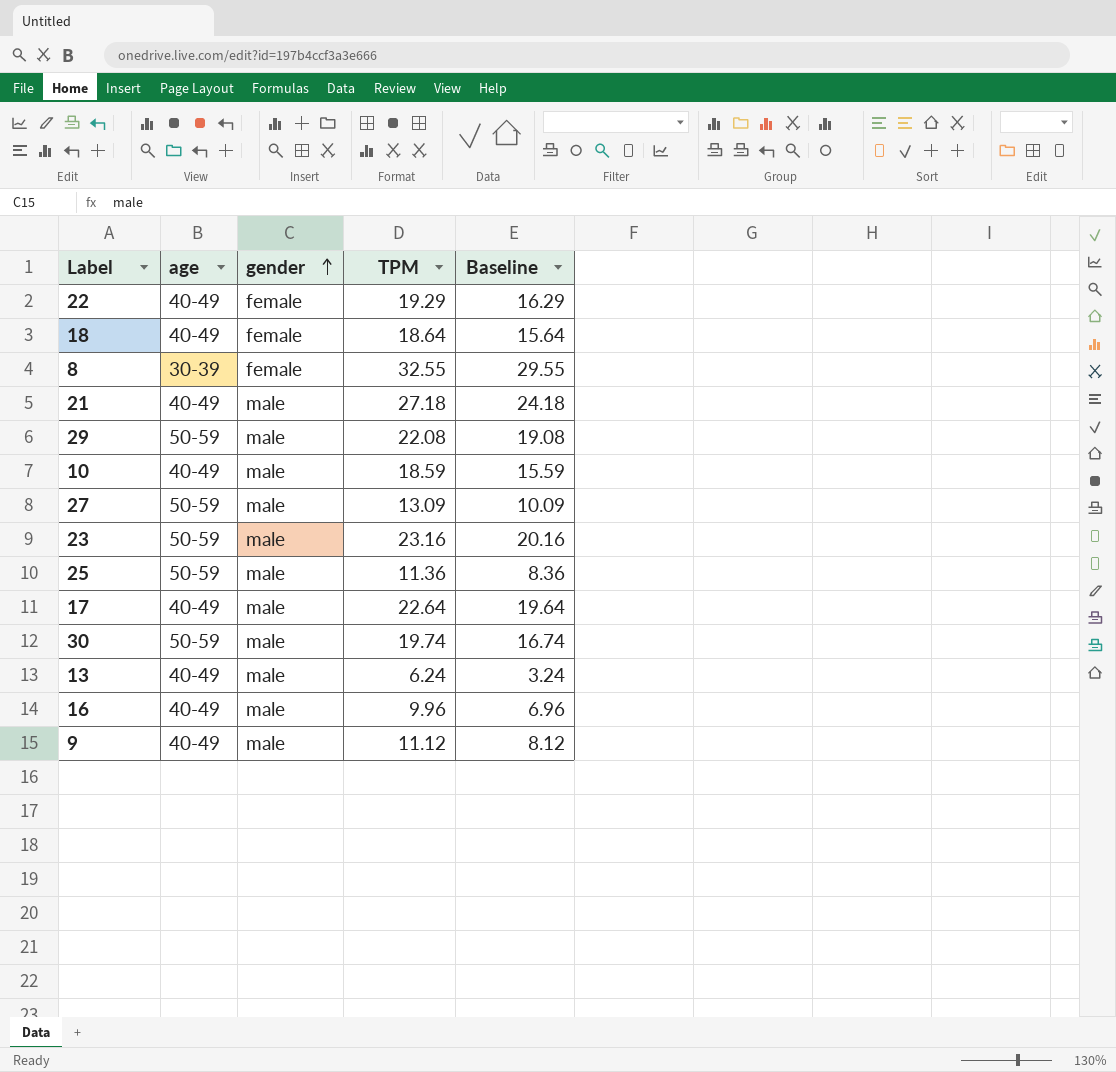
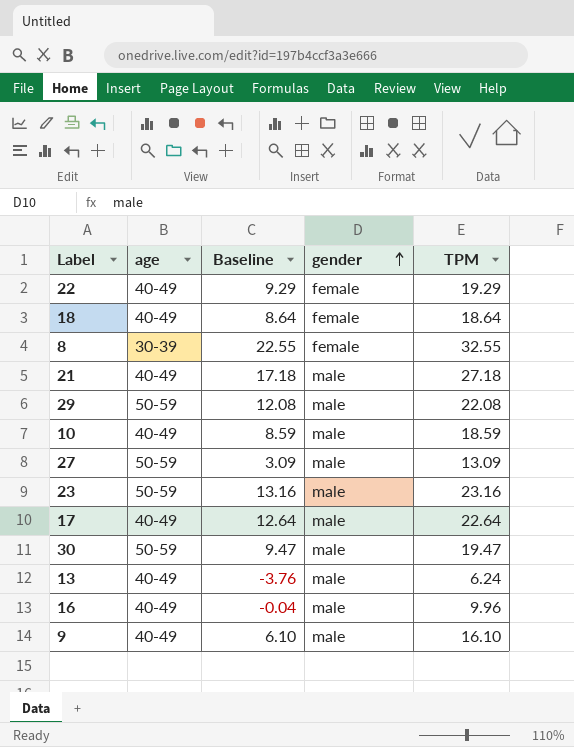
column Baseline | formula: [TPM] - 3 -> [TPM] - 10
column Baseline | position: 5 -> 3
row 25: 50-59 | male | 11.36 | 8.36 -> none
30 | TPM: 19.74 -> 19.47
9 | TPM: 11.12 -> 16.10

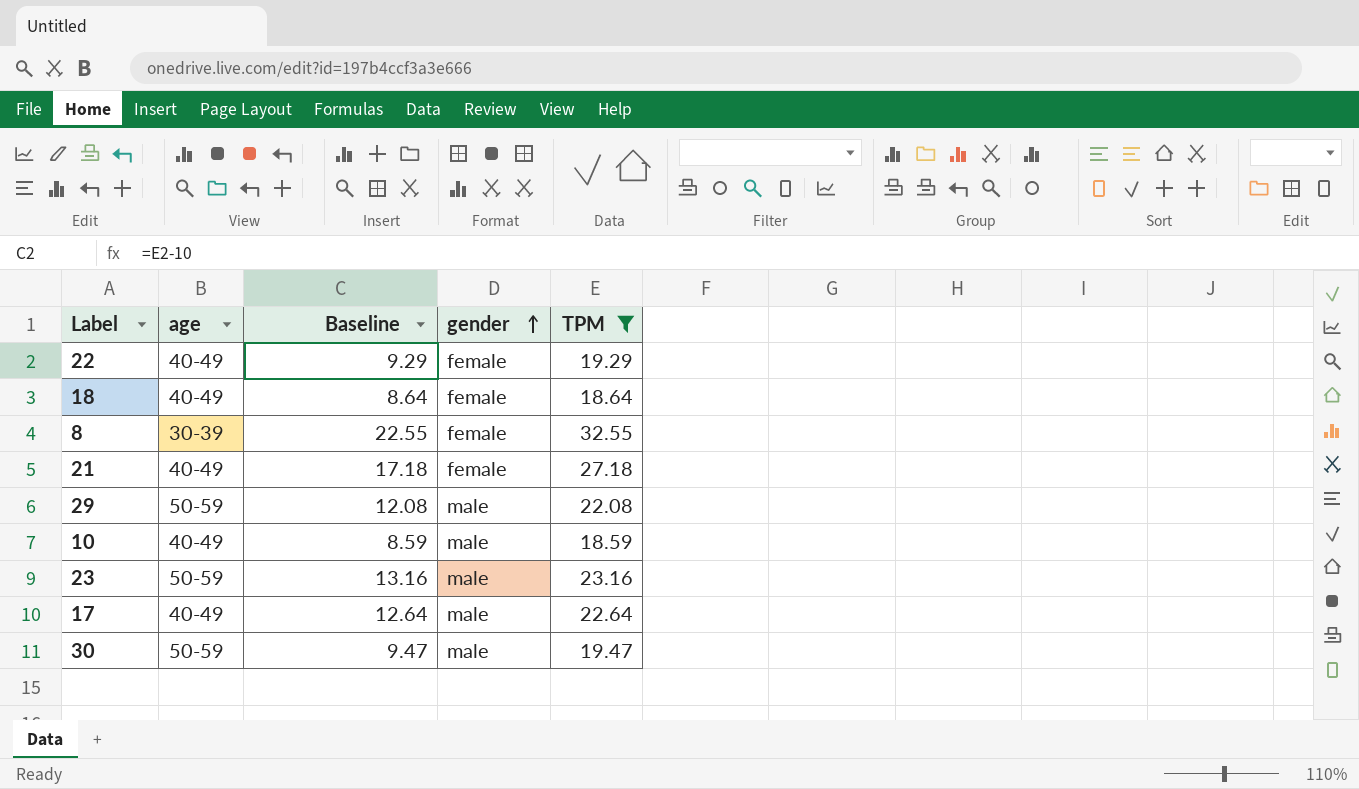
filter: none -> TPM >= 18.59
21 | gender: male -> female

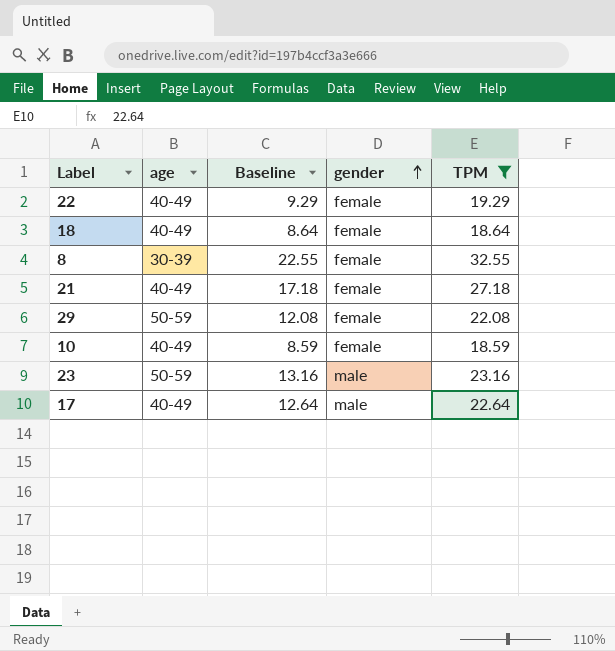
row 30: 50-59 | 9.47 | male | 19.47 -> none
29 | gender: male -> female
10 | gender: male -> female

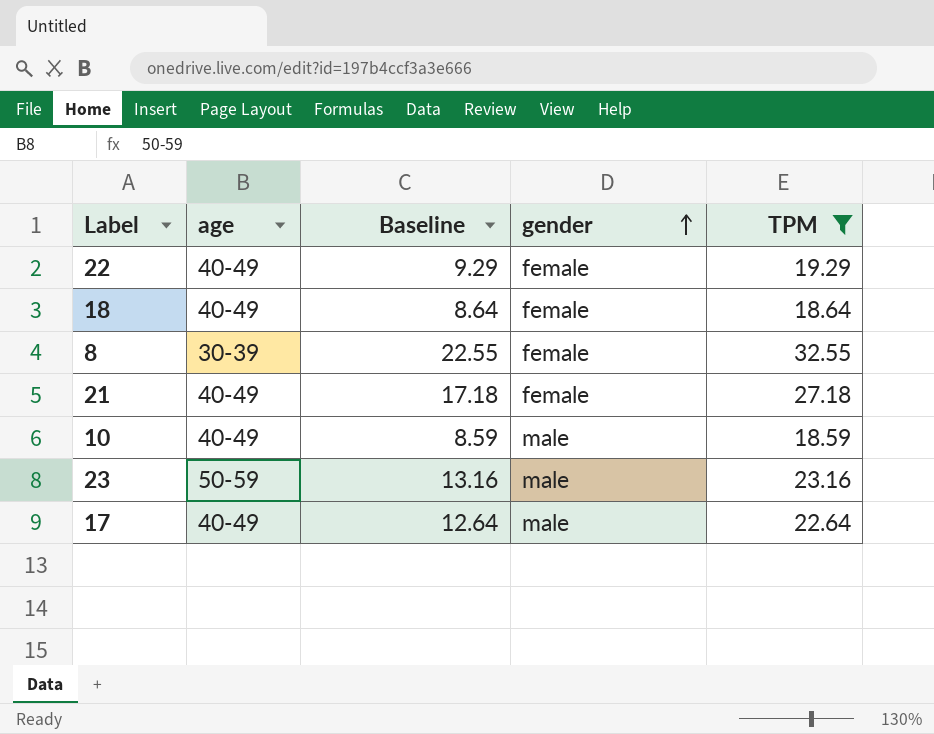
row 29: 50-59 | 12.08 | female | 22.08 -> none
10 | gender: female -> male

